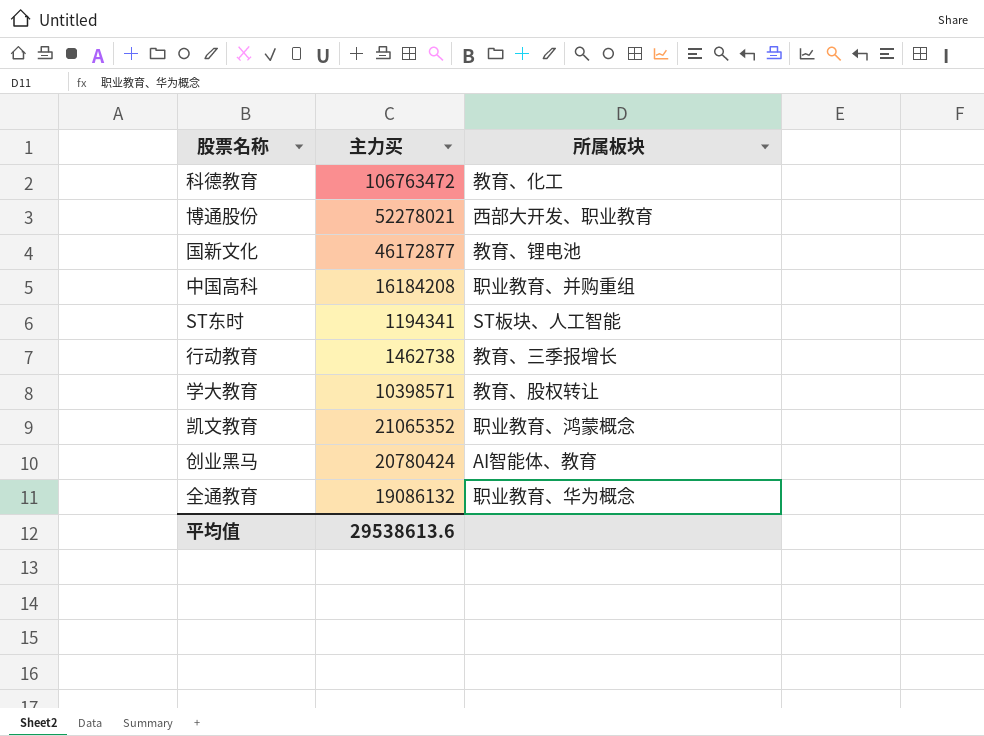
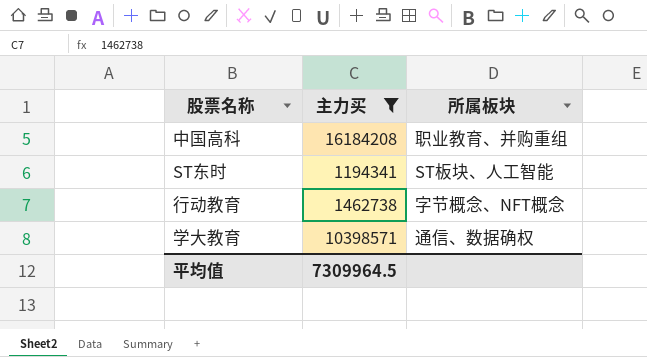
filter: none -> 主力买 <= 16184208
行动教育 | 所属板块: 教育、三季报增长 -> 字节概念、NFT概念
学大教育 | 所属板块: 教育、股权转让 -> 通信、数据确权
平均值 | 主力买: 29538613.6 -> 7309964.5

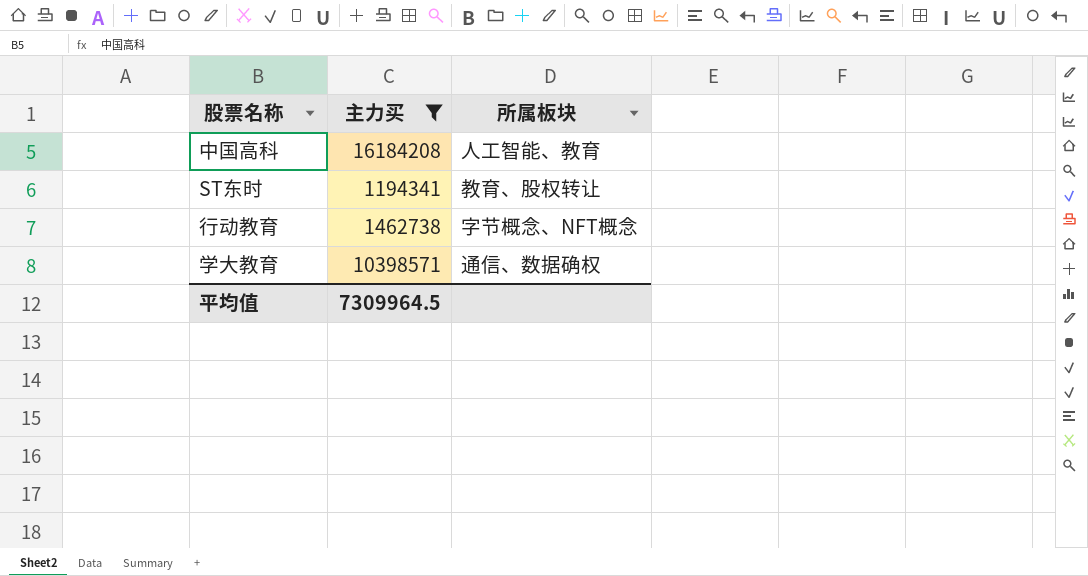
中国高科 | 所属板块: 职业教育、并购重组 -> 人工智能、教育
ST东时 | 所属板块: ST板块、人工智能 -> 教育、股权转让

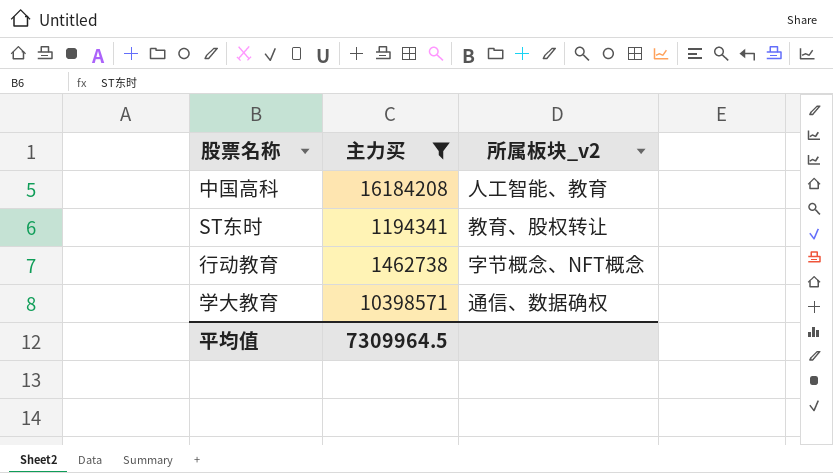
column name: 所属板块 -> 所属板块_v2

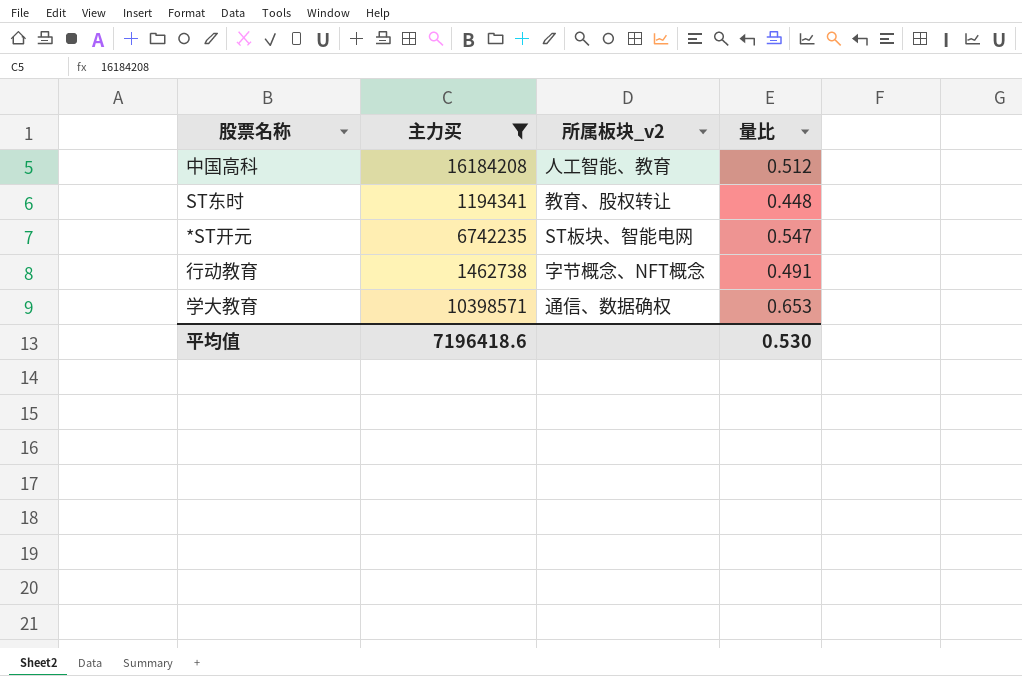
column 量比 | position: none -> 4
row *ST开元: none -> 6742235 | ST板块、智能电网 | 0.547
平均值 | 主力买: 7309964.5 -> 7196418.6

